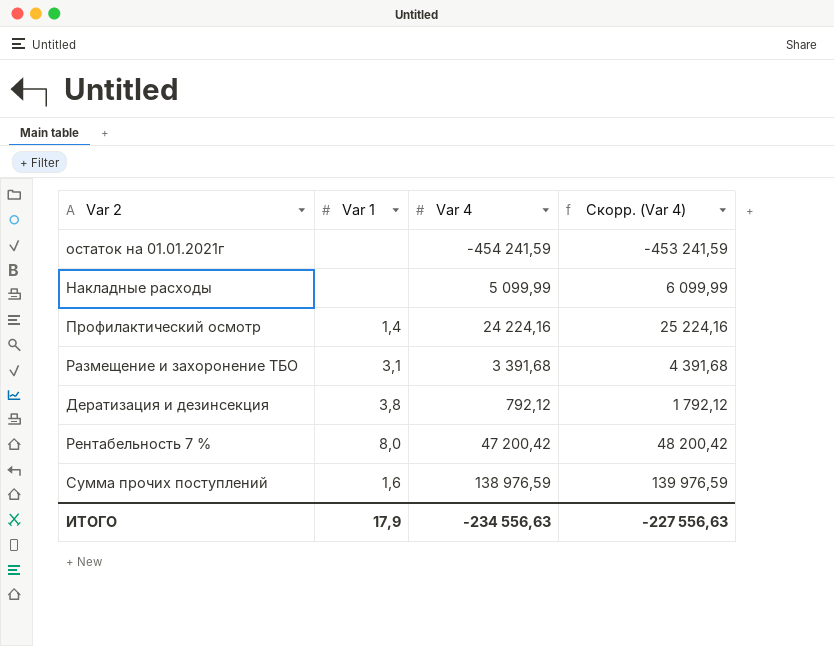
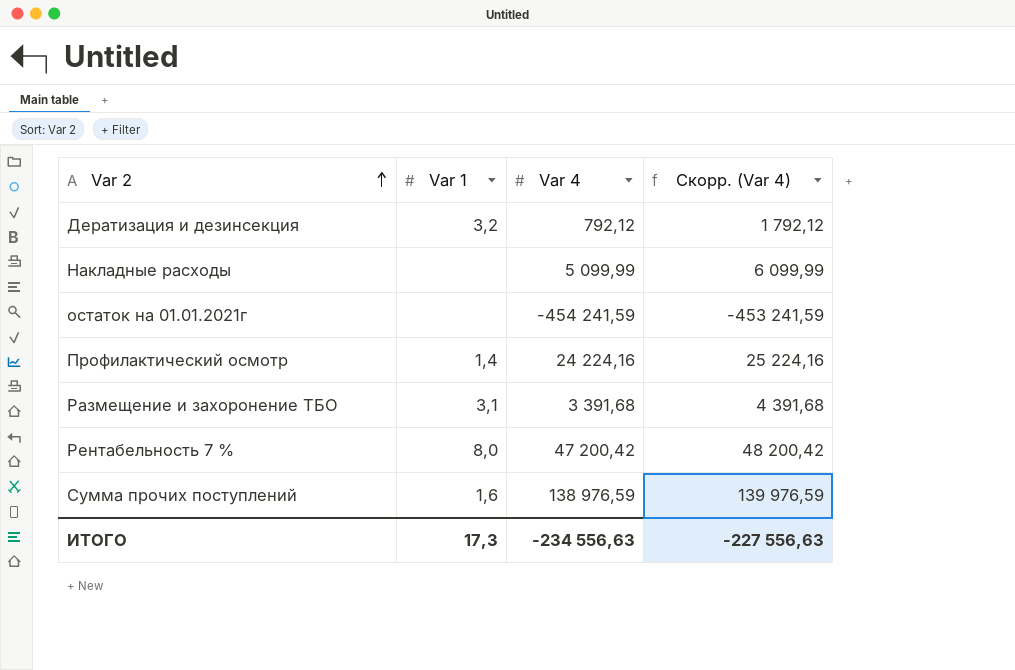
row order: none -> Var 2 ascending
Дератизация и дезинсекция | Var 1: 3,8 -> 3,2
ИТОГО | Var 1: 17,9 -> 17,3

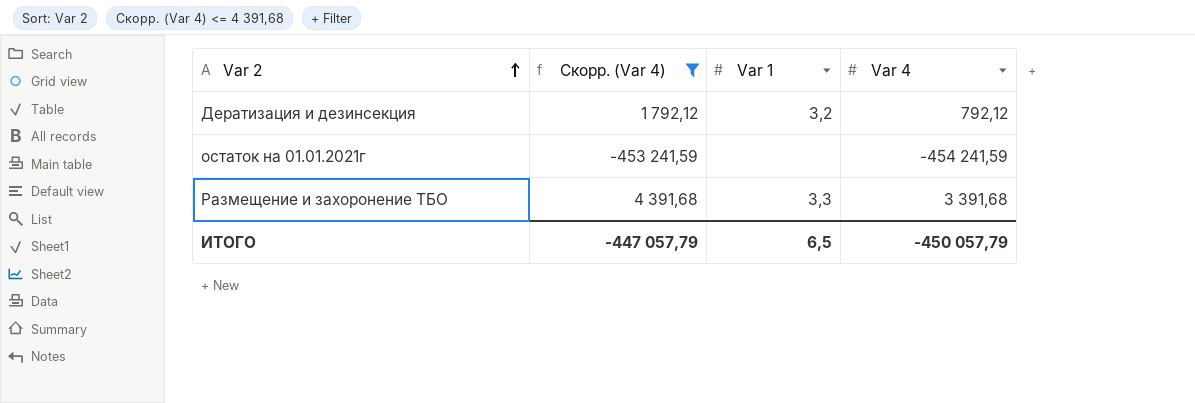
filter: none -> Скорр. (Var 4) <= 4 391,68
column Скорр. (Var 4) | position: 4 -> 2
Размещение и захоронение ТБО | Var 1: 3,1 -> 3,3
ИТОГО | Скорр. (Var 4): -227 556,63 -> -447 057,79
ИТОГО | Var 1: 17,3 -> 6,5
ИТОГО | Var 4: -234 556,63 -> -450 057,79

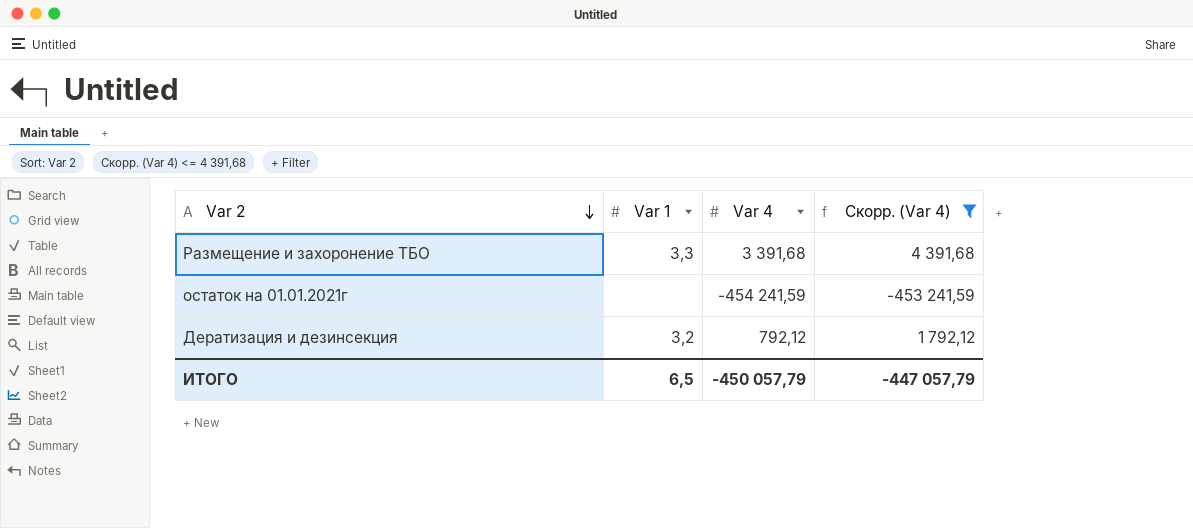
row order: Var 2 ascending -> Var 2 descending
column Скорр. (Var 4) | position: 2 -> 4

